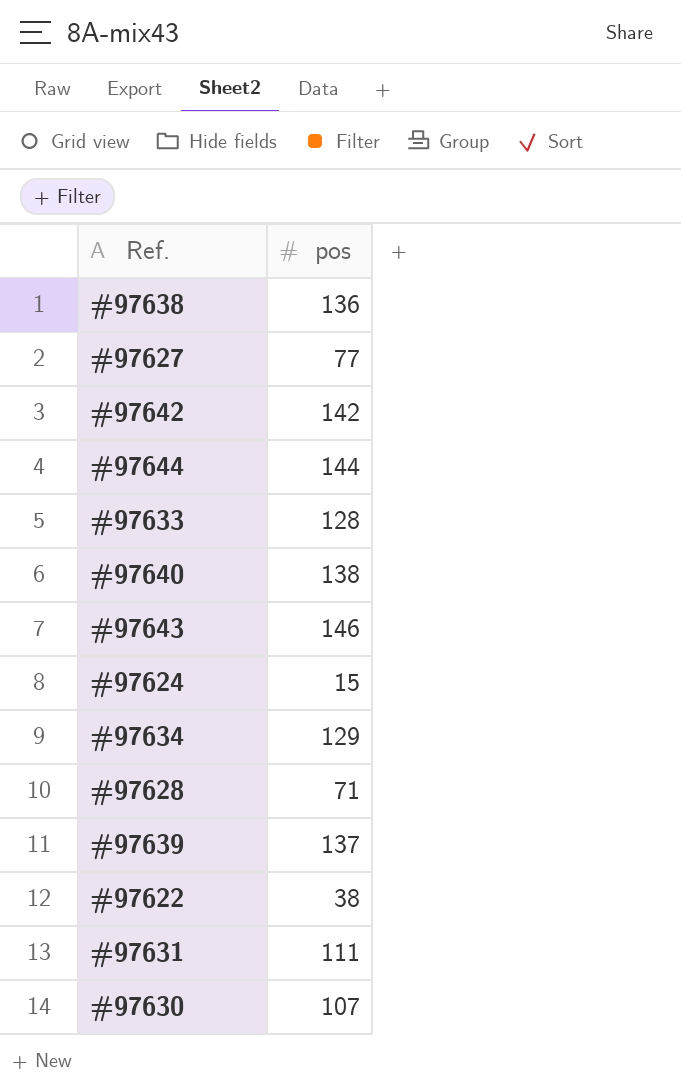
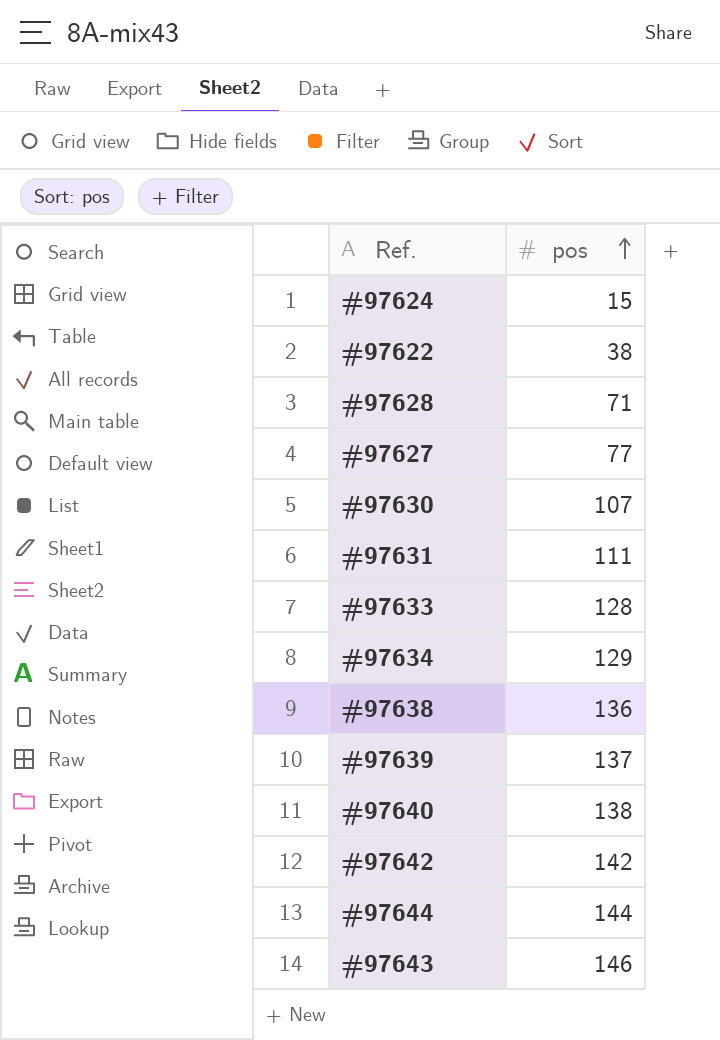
row order: none -> pos ascending

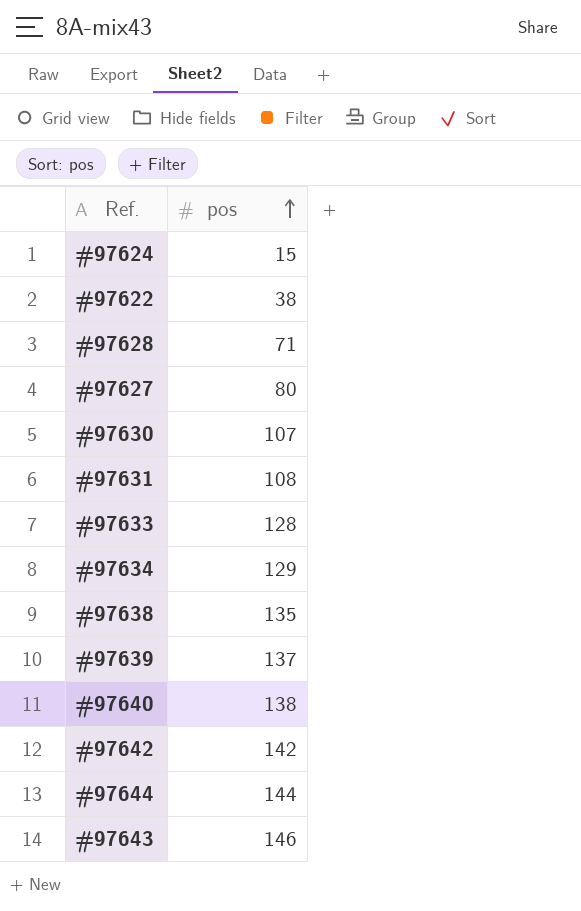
#97627 | pos: 77 -> 80
#97631 | pos: 111 -> 108
#97638 | pos: 136 -> 135

